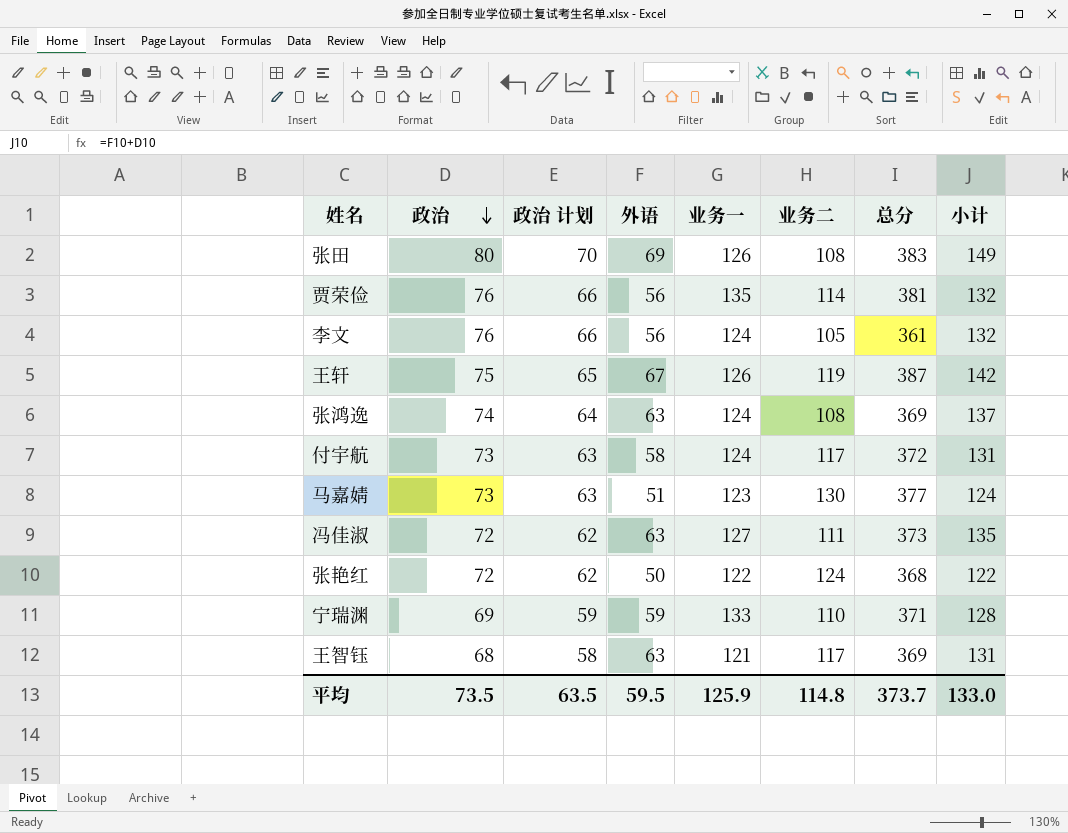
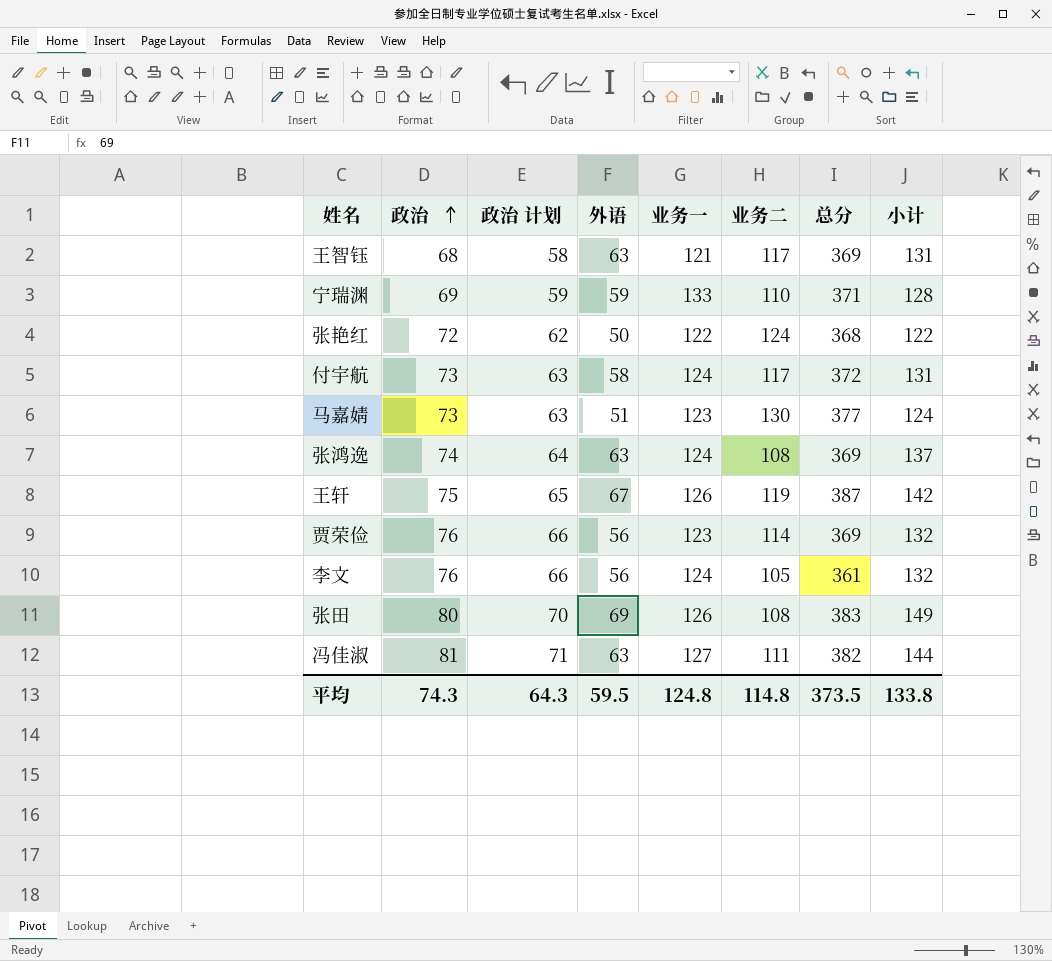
row order: 政治 descending -> 政治 ascending
贾荣俭 | 业务一: 135 -> 123
贾荣俭 | 总分: 381 -> 369
冯佳淑 | 政治: 72 -> 81
冯佳淑 | 政治 计划: 62 -> 71
冯佳淑 | 总分: 373 -> 382
冯佳淑 | 小计: 135 -> 144
平均 | 政治: 73.5 -> 74.3
平均 | 政治 计划: 63.5 -> 64.3
平均 | 业务一: 125.9 -> 124.8
平均 | 总分: 373.7 -> 373.5
平均 | 小计: 133.0 -> 133.8

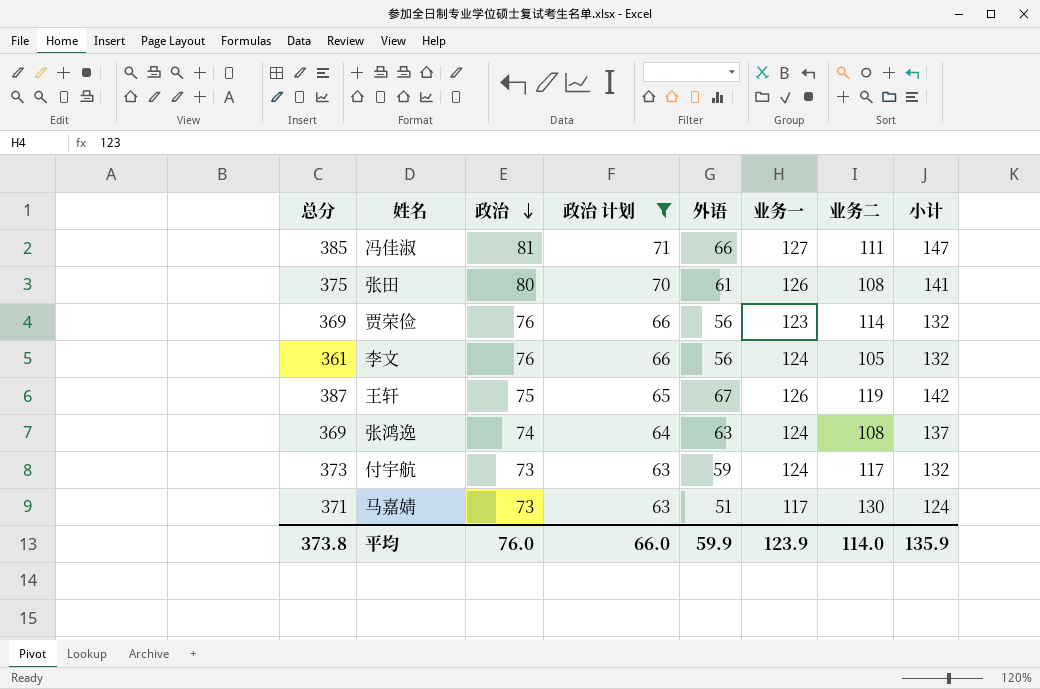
filter: none -> 政治 计划 >= 63
row order: 政治 ascending -> 政治 descending
column 总分 | position: 7 -> 1
冯佳淑 | 总分: 382 -> 385
冯佳淑 | 外语: 63 -> 66
冯佳淑 | 小计: 144 -> 147
张田 | 总分: 383 -> 375
张田 | 外语: 69 -> 61
张田 | 小计: 149 -> 141
付宇航 | 总分: 372 -> 373
付宇航 | 外语: 58 -> 59
付宇航 | 小计: 131 -> 132
马嘉婧 | 总分: 377 -> 371
马嘉婧 | 业务一: 123 -> 117
平均 | 总分: 373.5 -> 373.8
平均 | 政治: 74.3 -> 76.0
平均 | 政治 计划: 64.3 -> 66.0
平均 | 外语: 59.5 -> 59.9
平均 | 业务一: 124.8 -> 123.9
平均 | 业务二: 114.8 -> 114.0
平均 | 小计: 133.8 -> 135.9

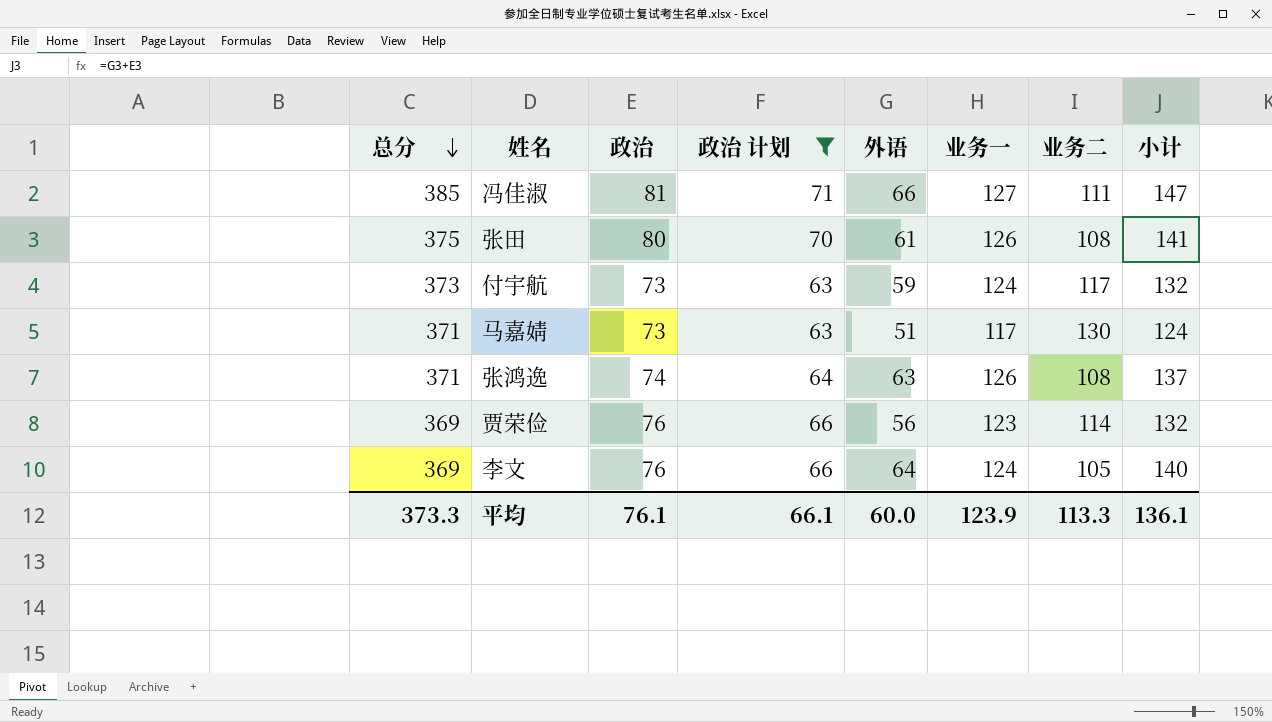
row order: 政治 descending -> 总分 descending
row 王轩: 387 | 75 | 65 | 67 | 126 | 119 | 142 -> none
张鸿逸 | 总分: 369 -> 371
张鸿逸 | 业务一: 124 -> 126
李文 | 总分: 361 -> 369
李文 | 外语: 56 -> 64
李文 | 小计: 132 -> 140
平均 | 总分: 373.8 -> 373.3
平均 | 政治: 76.0 -> 76.1
平均 | 政治 计划: 66.0 -> 66.1
平均 | 外语: 59.9 -> 60.0
平均 | 业务二: 114.0 -> 113.3
平均 | 小计: 135.9 -> 136.1

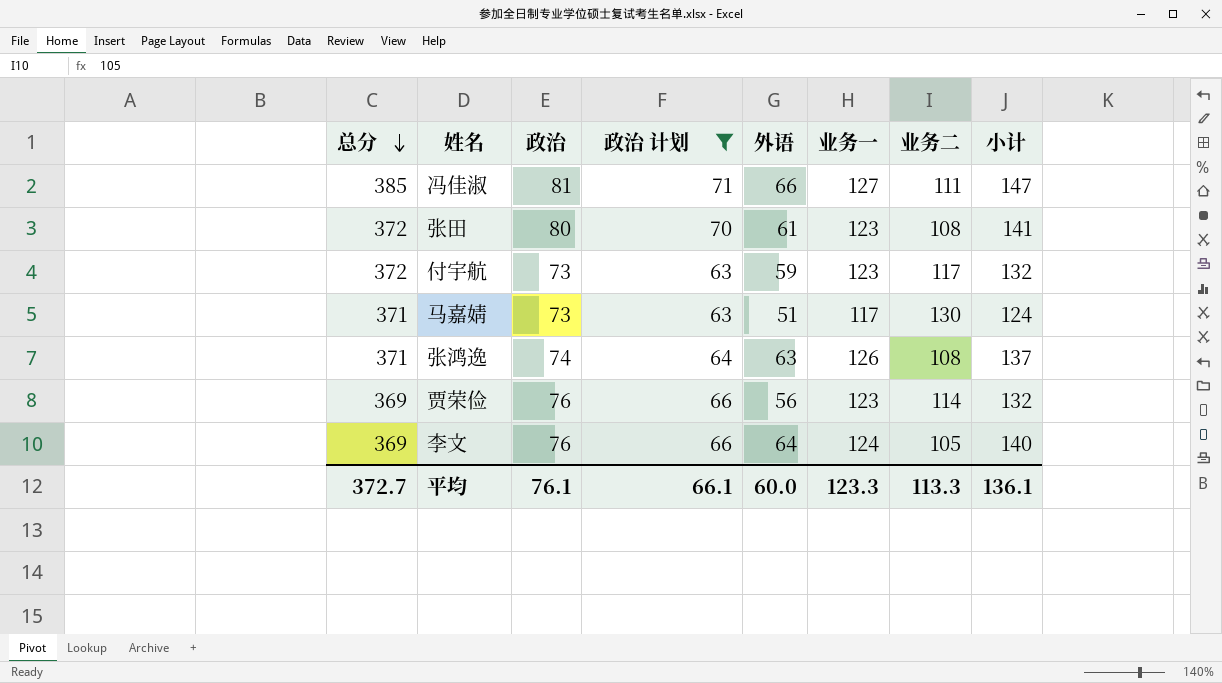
张田 | 总分: 375 -> 372
张田 | 业务一: 126 -> 123
付宇航 | 总分: 373 -> 372
付宇航 | 业务一: 124 -> 123
平均 | 总分: 373.3 -> 372.7
平均 | 业务一: 123.9 -> 123.3

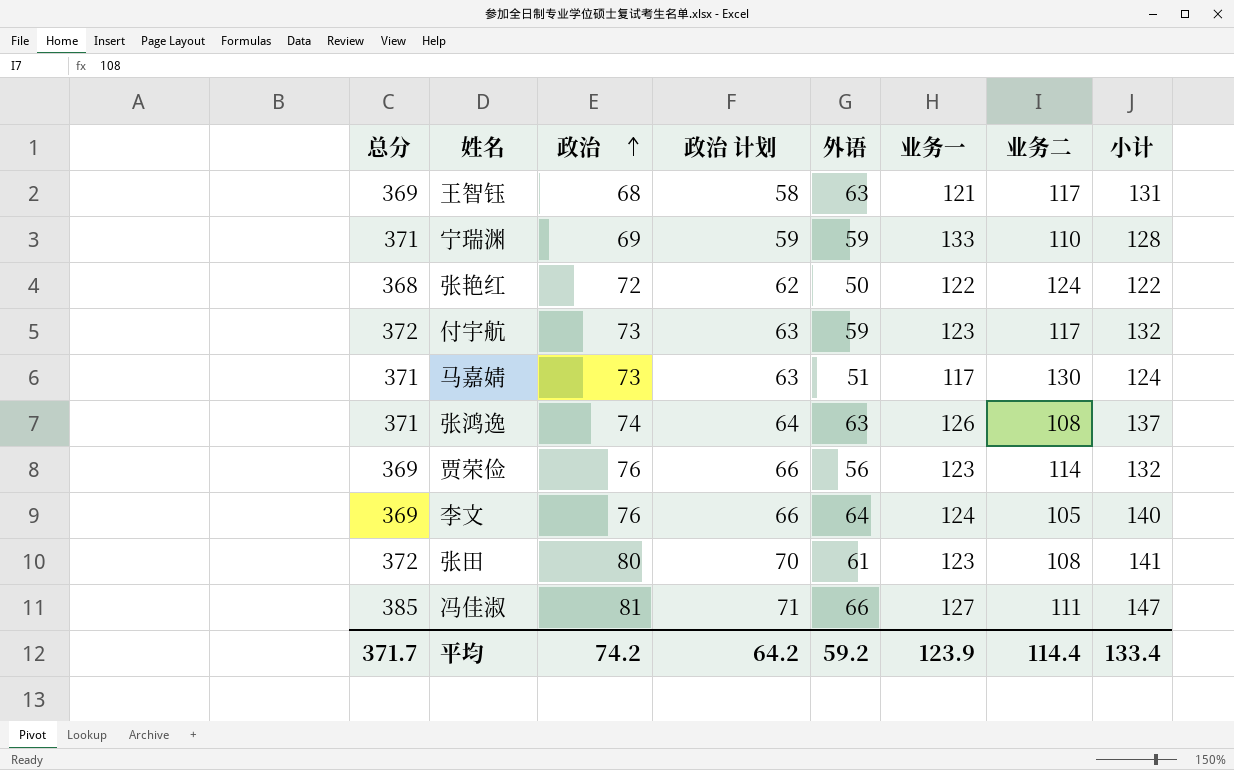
filter: 政治 计划 >= 63 -> none
row order: 总分 descending -> 政治 ascending
平均 | 总分: 372.7 -> 371.7
平均 | 政治: 76.1 -> 74.2
平均 | 政治 计划: 66.1 -> 64.2
平均 | 外语: 60.0 -> 59.2
平均 | 业务一: 123.3 -> 123.9
平均 | 业务二: 113.3 -> 114.4
平均 | 小计: 136.1 -> 133.4

